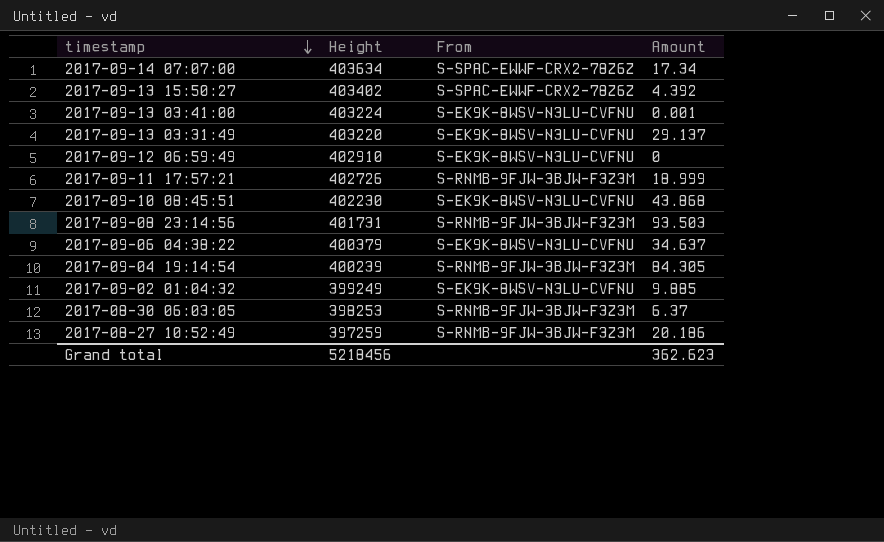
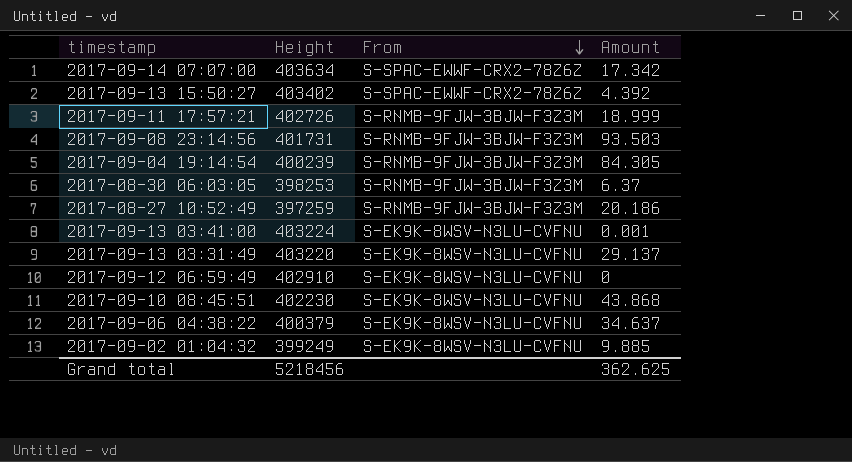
row order: timestamp descending -> From descending
2017-09-14 07:07:00 | Amount: 17.34 -> 17.342
Grand total | Amount: 362.623 -> 362.625

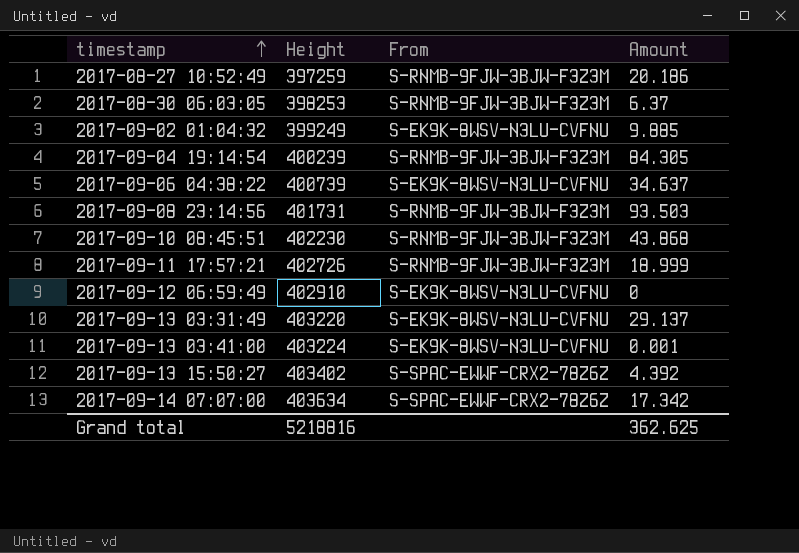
row order: From descending -> timestamp ascending
2017-09-06 04:38:22 | Height: 400379 -> 400739
2017-09-10 08:45:51 | From: S-EK9K-8WSV-N3LU-CVFNU -> S-RNMB-9FJW-3BJW-F3Z3M
Grand total | Height: 5218456 -> 5218816

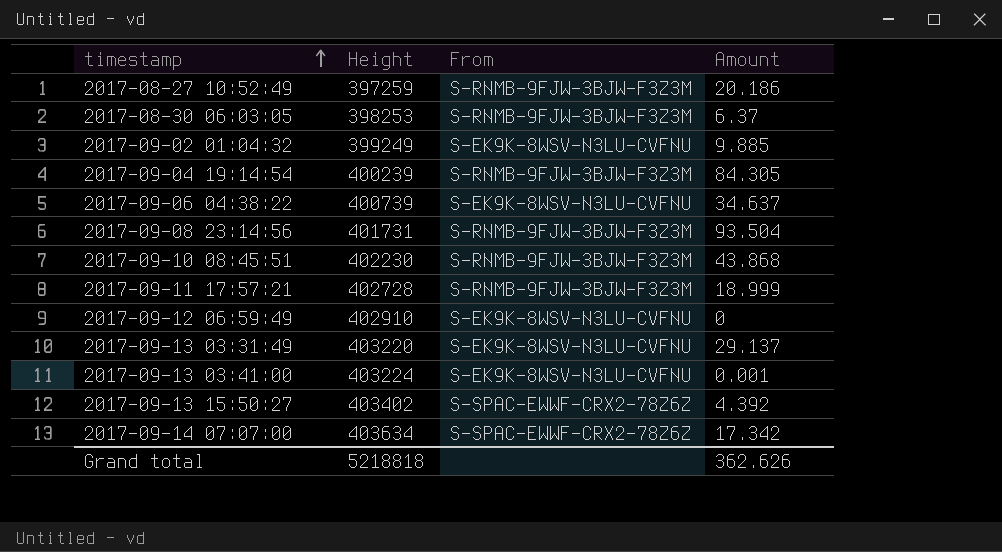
2017-09-08 23:14:56 | Amount: 93.503 -> 93.504
2017-09-11 17:57:21 | Height: 402726 -> 402728
Grand total | Height: 5218816 -> 5218818
Grand total | Amount: 362.625 -> 362.626

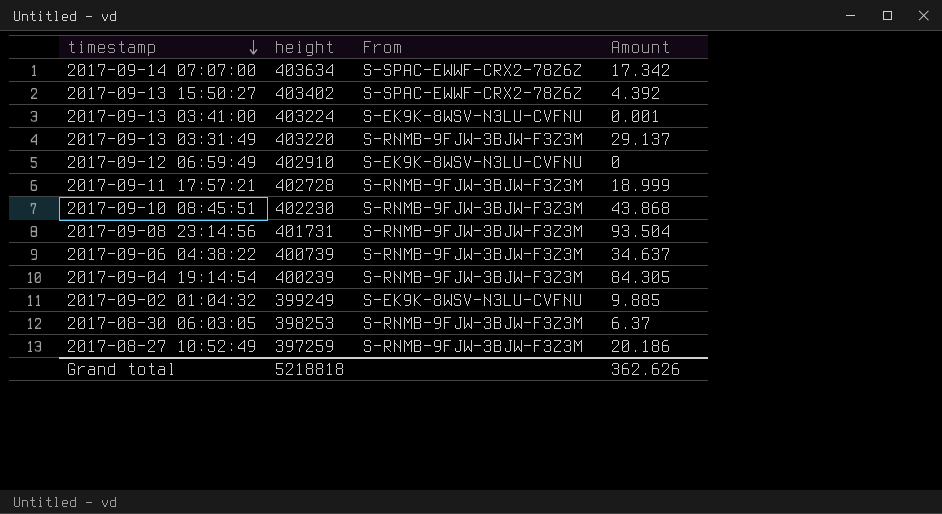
row order: timestamp ascending -> timestamp descending
column name: Height -> height
2017-09-13 03:31:49 | From: S-EK9K-8WSV-N3LU-CVFNU -> S-RNMB-9FJW-3BJW-F3Z3M
2017-09-06 04:38:22 | From: S-EK9K-8WSV-N3LU-CVFNU -> S-RNMB-9FJW-3BJW-F3Z3M

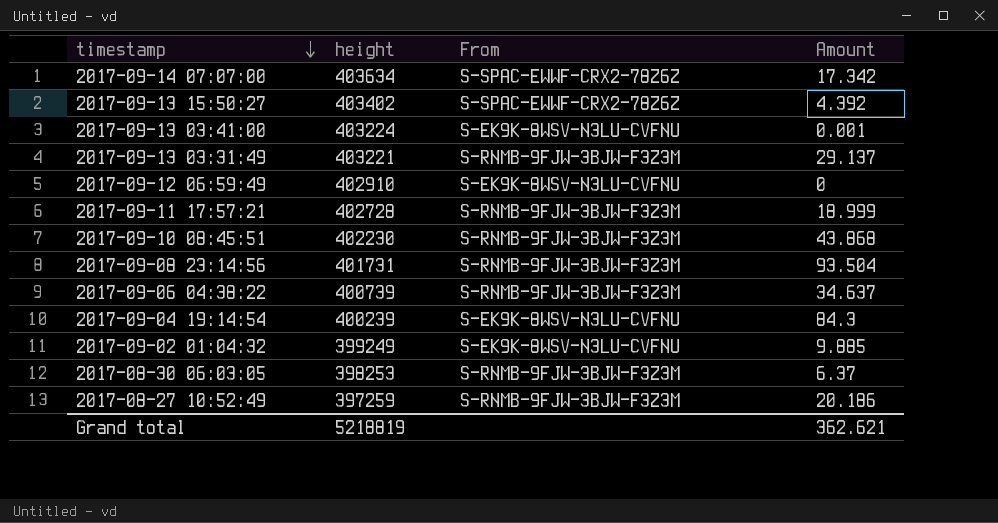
2017-09-13 03:31:49 | height: 403220 -> 403221
2017-09-04 19:14:54 | From: S-RNMB-9FJW-3BJW-F3Z3M -> S-EK9K-8WSV-N3LU-CVFNU
2017-09-04 19:14:54 | Amount: 84.305 -> 84.3
Grand total | height: 5218818 -> 5218819
Grand total | Amount: 362.626 -> 362.621

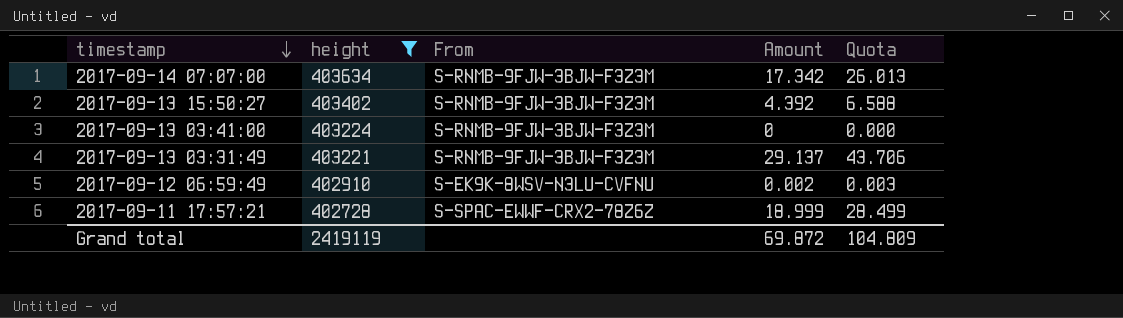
filter: none -> height >= 402728
column Quota | formula: none -> [Amount] * 1.5
2017-09-14 07:07:00 | From: S-SPAC-EWWF-CRX2-78Z6Z -> S-RNMB-9FJW-3BJW-F3Z3M
2017-09-13 15:50:27 | From: S-SPAC-EWWF-CRX2-78Z6Z -> S-RNMB-9FJW-3BJW-F3Z3M
2017-09-13 03:41:00 | From: S-EK9K-8WSV-N3LU-CVFNU -> S-RNMB-9FJW-3BJW-F3Z3M
2017-09-13 03:41:00 | Amount: 0.001 -> 0
2017-09-12 06:59:49 | Amount: 0 -> 0.002
2017-09-11 17:57:21 | From: S-RNMB-9FJW-3BJW-F3Z3M -> S-SPAC-EWWF-CRX2-78Z6Z
Grand total | height: 5218819 -> 2419119
Grand total | Amount: 362.621 -> 69.872

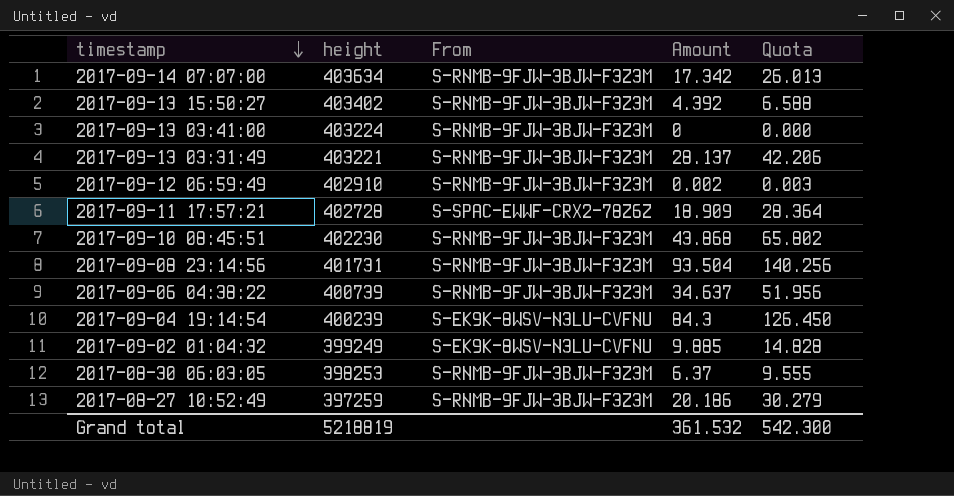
filter: height >= 402728 -> none
2017-09-13 03:31:49 | Amount: 29.137 -> 28.137
2017-09-13 03:31:49 | Quota: 43.706 -> 42.206
2017-09-12 06:59:49 | From: S-EK9K-8WSV-N3LU-CVFNU -> S-RNMB-9FJW-3BJW-F3Z3M
2017-09-11 17:57:21 | Amount: 18.999 -> 18.909
2017-09-11 17:57:21 | Quota: 28.499 -> 28.364
Grand total | height: 2419119 -> 5218819
Grand total | Amount: 69.872 -> 361.532
Grand total | Quota: 104.809 -> 542.300

